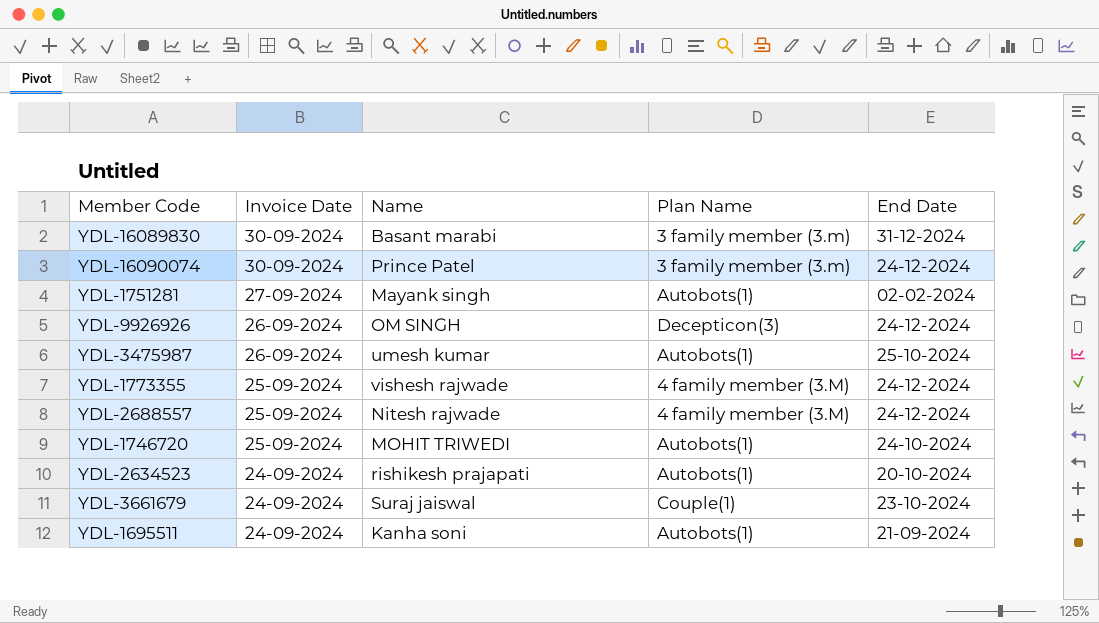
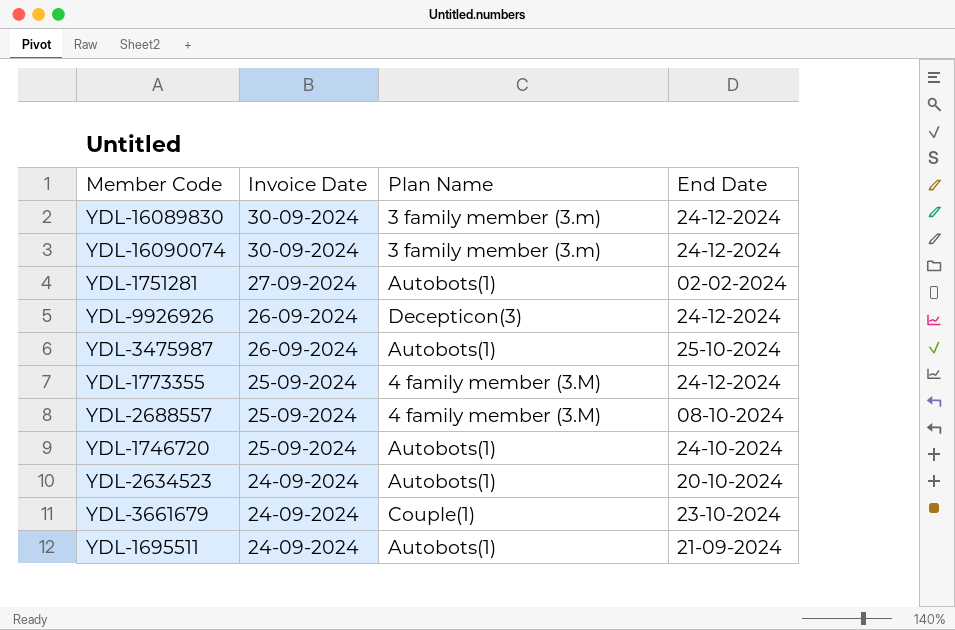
column Name | position: 3 -> none
YDL-16089830 | End Date: 31-12-2024 -> 24-12-2024
YDL-2688557 | End Date: 24-12-2024 -> 08-10-2024

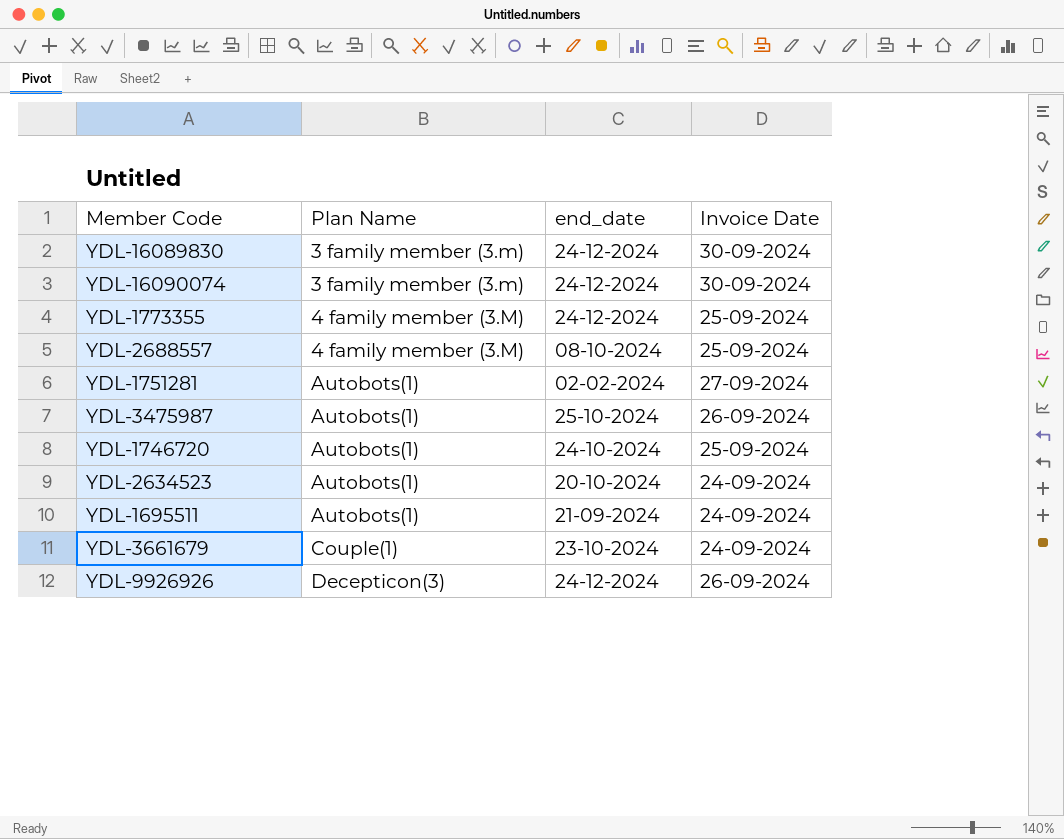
row order: Invoice Date descending -> Plan Name ascending
column name: End Date -> end_date
column Invoice Date | position: 2 -> 4

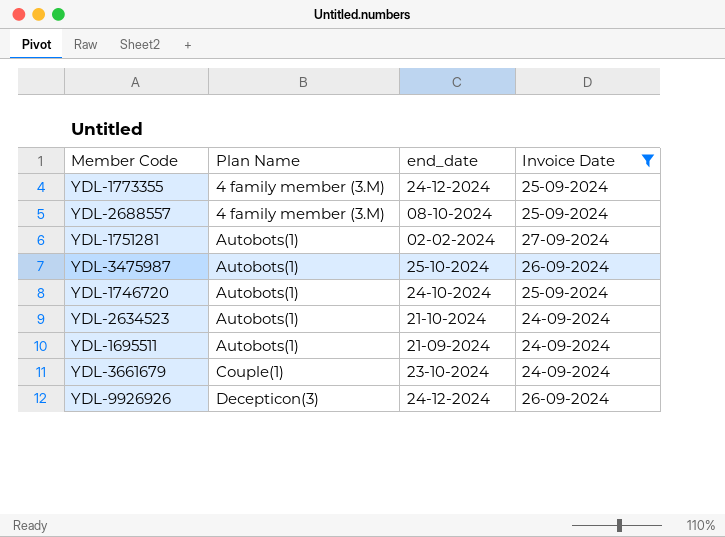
filter: none -> Invoice Date != 30-09-2024
YDL-2634523 | end_date: 20-10-2024 -> 21-10-2024

